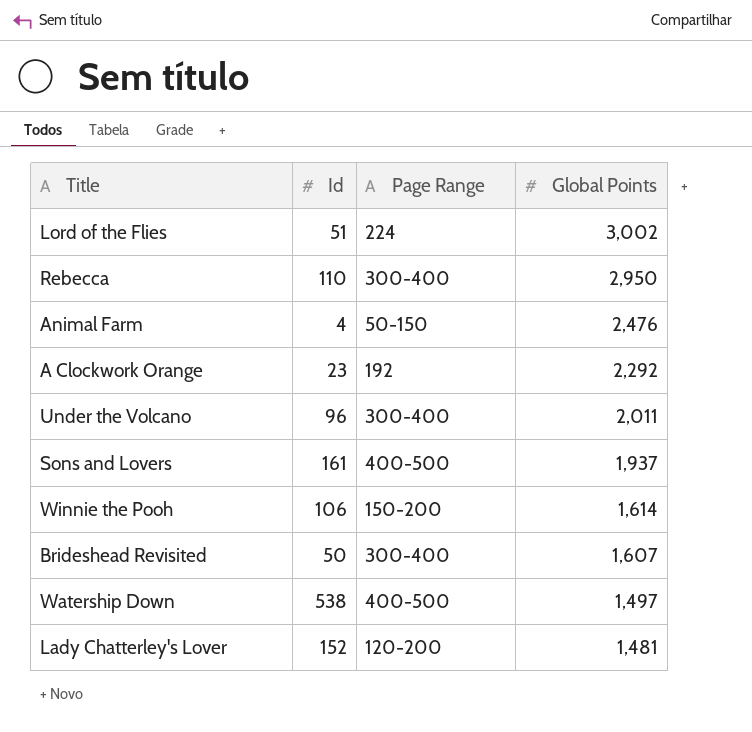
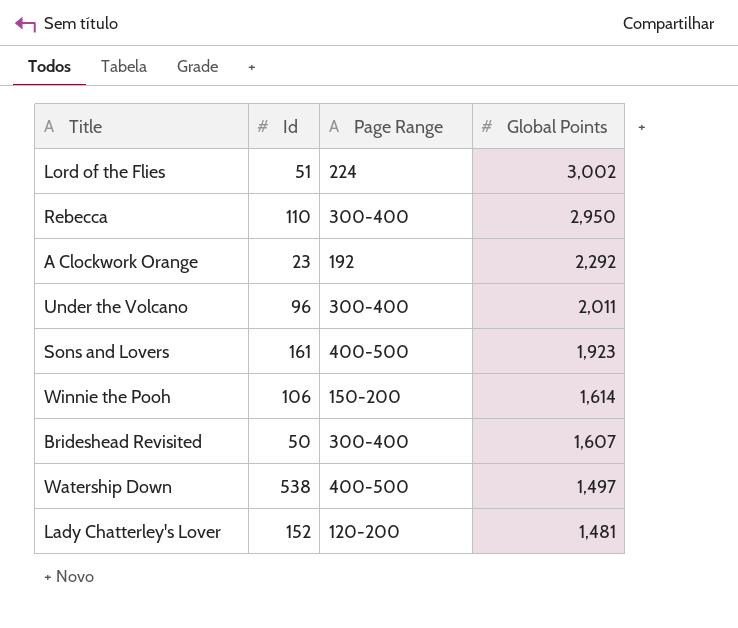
row Animal Farm: 4 | 50-150 | 2,476 -> none
Sons and Lovers | Global Points: 1,937 -> 1,923

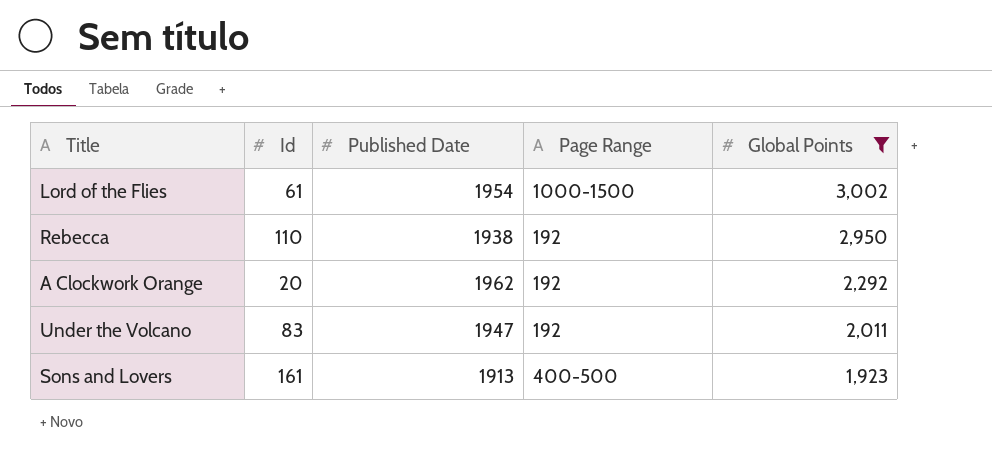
filter: none -> Global Points >= 1,923
column Published Date | position: none -> 3
Lord of the Flies | Id: 51 -> 61
Lord of the Flies | Page Range: 224 -> 1000-1500
Rebecca | Page Range: 300-400 -> 192
A Clockwork Orange | Id: 23 -> 20
Under the Volcano | Id: 96 -> 83
Under the Volcano | Page Range: 300-400 -> 192

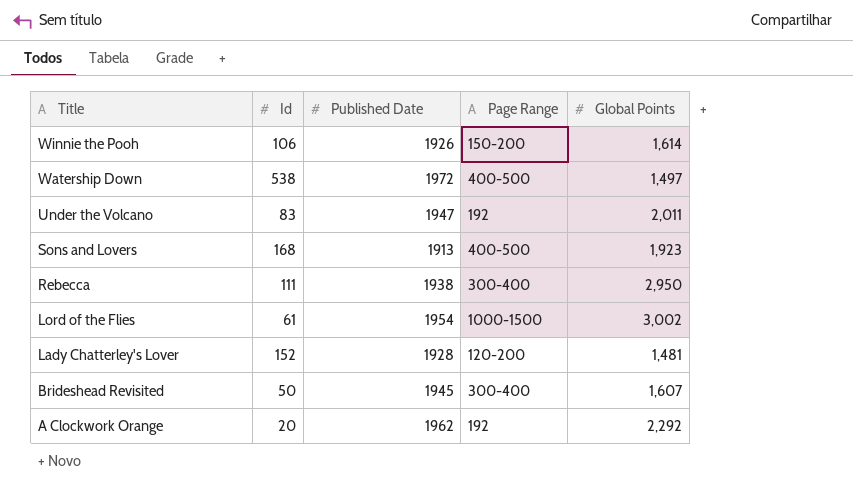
filter: Global Points >= 1,923 -> none
row order: Global Points descending -> Title descending
Sons and Lovers | Id: 161 -> 168
Rebecca | Id: 110 -> 111
Rebecca | Page Range: 192 -> 300-400

